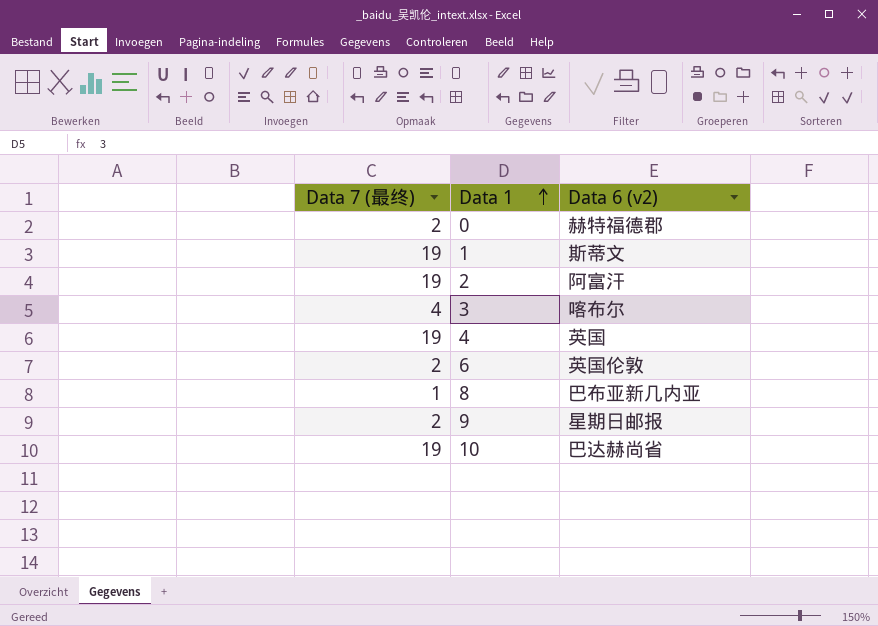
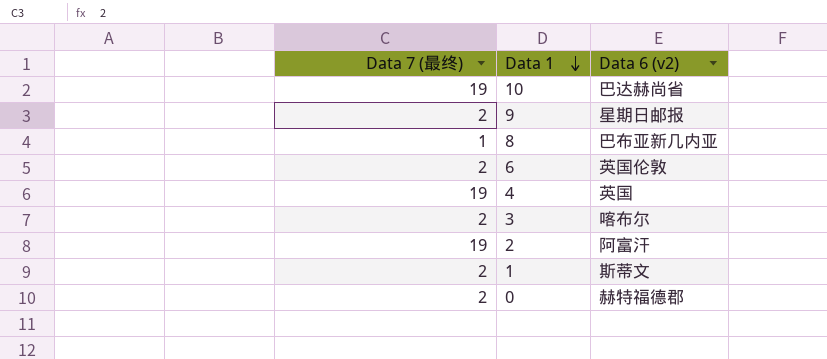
row order: Data 1 ascending -> Data 1 descending
3 | Data 7 (最终): 4 -> 2
1 | Data 7 (最终): 19 -> 2

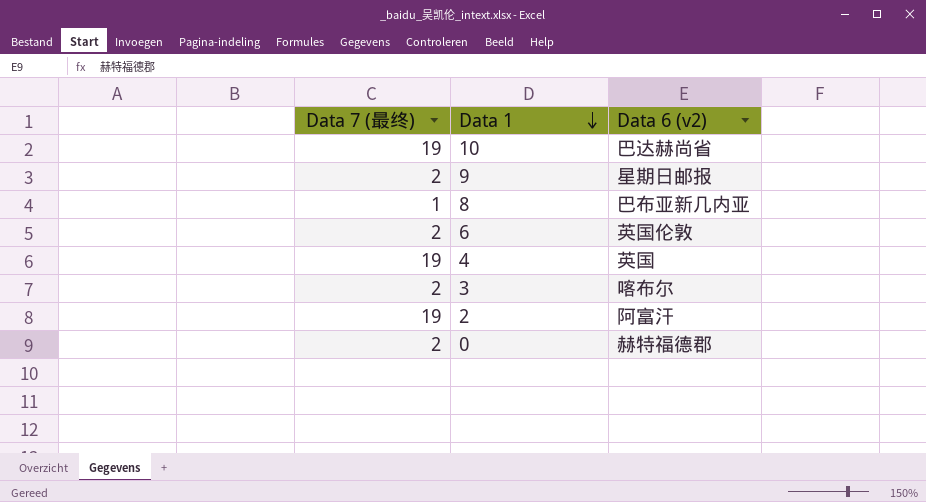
row 1: 2 | 斯蒂文 -> none

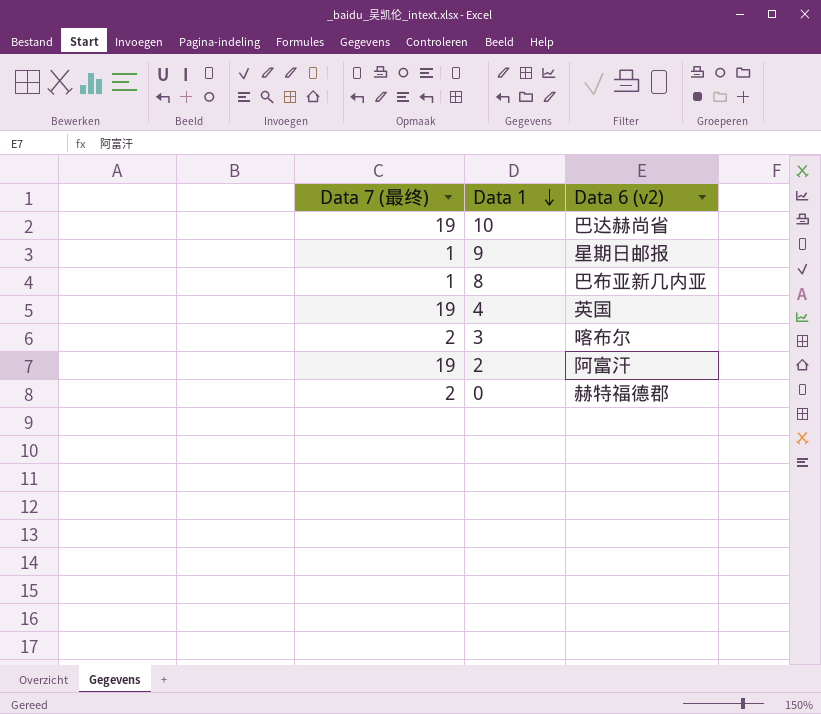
row 6: 2 | 英国伦敦 -> none
9 | Data 7 (最终): 2 -> 1

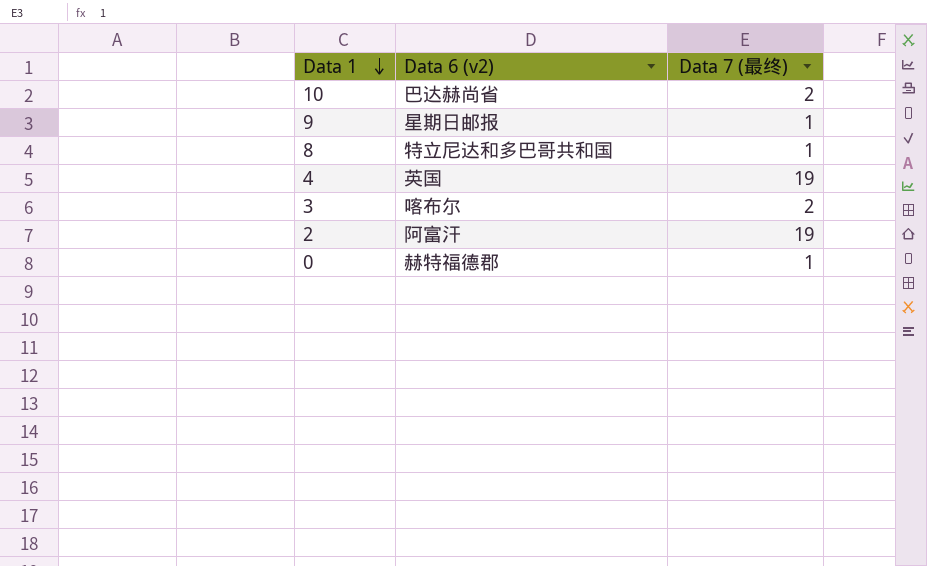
column Data 7 (最终) | position: 1 -> 3
10 | Data 7 (最终): 19 -> 2
8 | Data 6 (v2): 巴布亚新几内亚 -> 特立尼达和多巴哥共和国
0 | Data 7 (最终): 2 -> 1

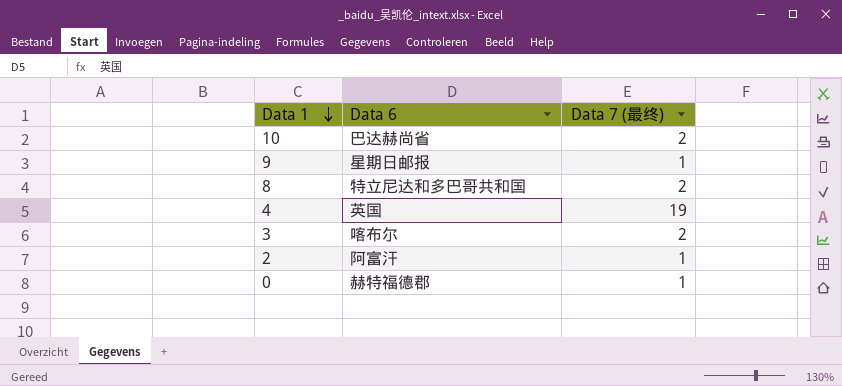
column name: Data 6 (v2) -> Data 6
8 | Data 7 (最终): 1 -> 2
2 | Data 7 (最终): 19 -> 1

